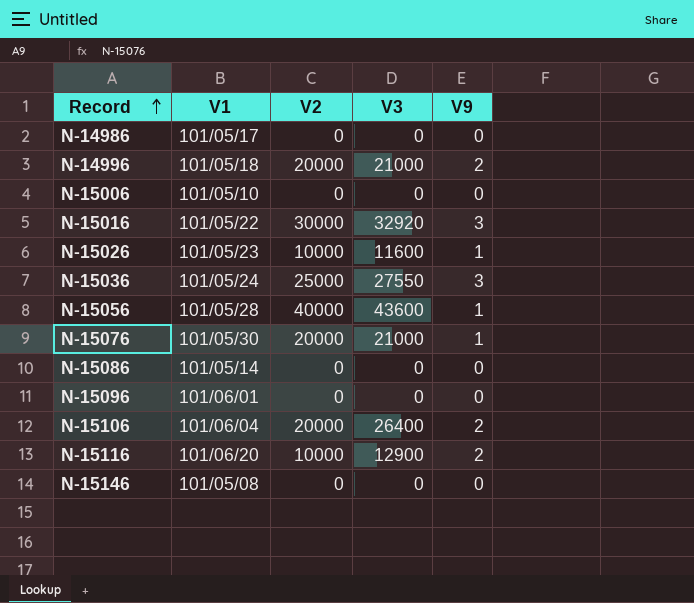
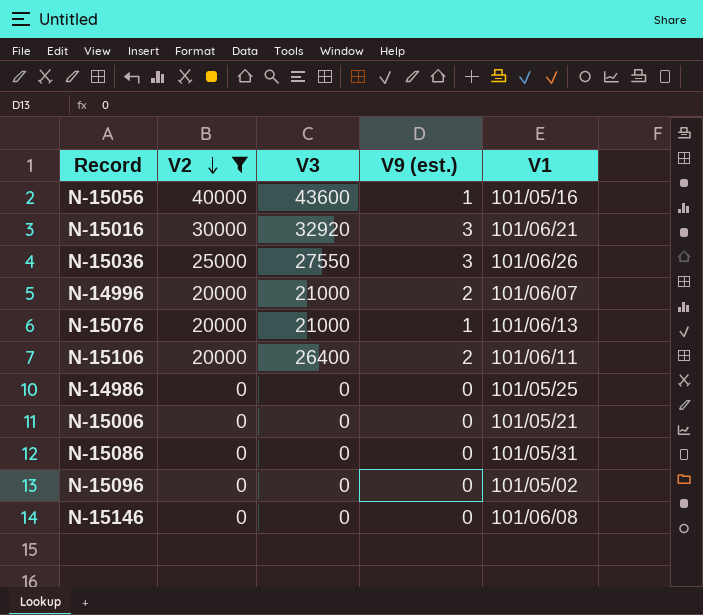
filter: none -> V2 != 10000
row order: Record ascending -> V2 descending
column name: V9 -> V9 (est.)
column V1 | position: 2 -> 5
N-15056 | V1: 101/05/28 -> 101/05/16
N-15016 | V1: 101/05/22 -> 101/06/21
N-15036 | V1: 101/05/24 -> 101/06/26
N-14996 | V1: 101/05/18 -> 101/06/07
N-15076 | V1: 101/05/30 -> 101/06/13
N-15106 | V1: 101/06/04 -> 101/06/11
N-14986 | V1: 101/05/17 -> 101/05/25
N-15006 | V1: 101/05/10 -> 101/05/21
N-15086 | V1: 101/05/14 -> 101/05/31
N-15096 | V1: 101/06/01 -> 101/05/02
N-15146 | V1: 101/05/08 -> 101/06/08

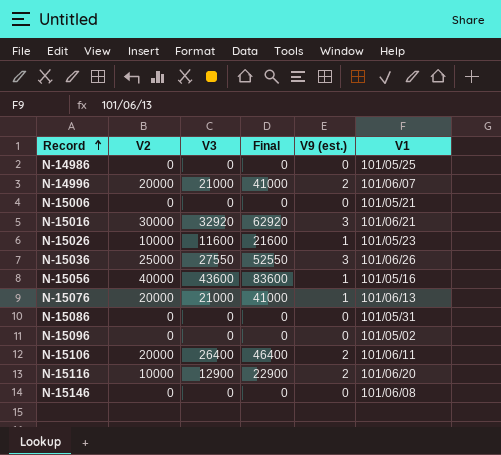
filter: V2 != 10000 -> none
row order: V2 descending -> Record ascending
column Final | formula: none -> [V2] + [V3]

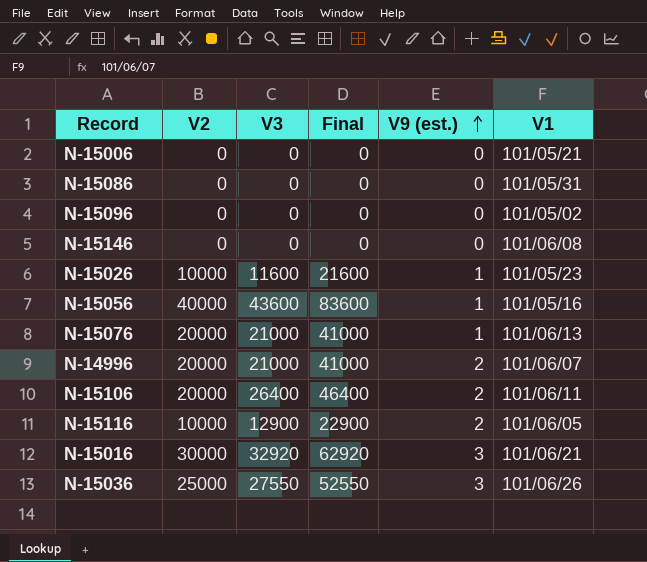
row order: Record ascending -> V9 (est.) ascending
row N-14986: 0 | 0 | 0 | 0 | 101/05/25 -> none
N-15116 | V1: 101/06/20 -> 101/06/05

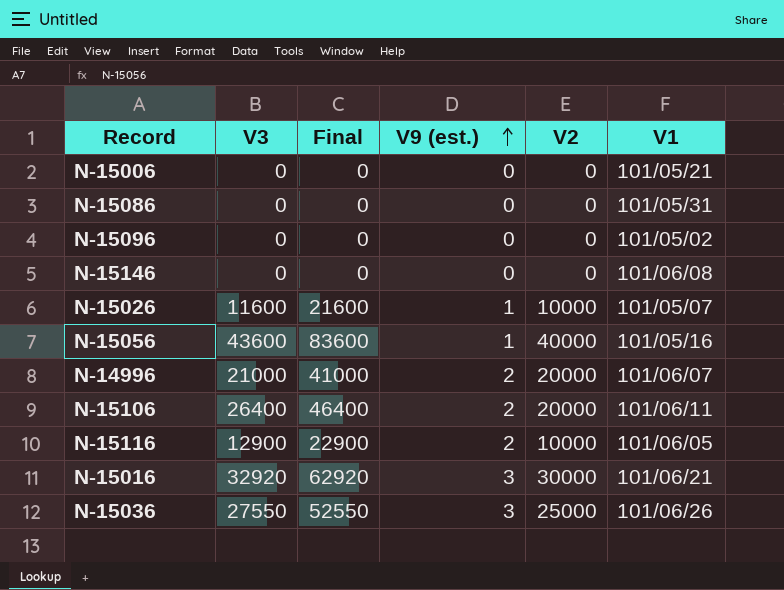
column V2 | position: 2 -> 5
row N-15076: 20000 | 21000 | 41000 | 1 | 101/06/13 -> none
N-15026 | V1: 101/05/23 -> 101/05/07

